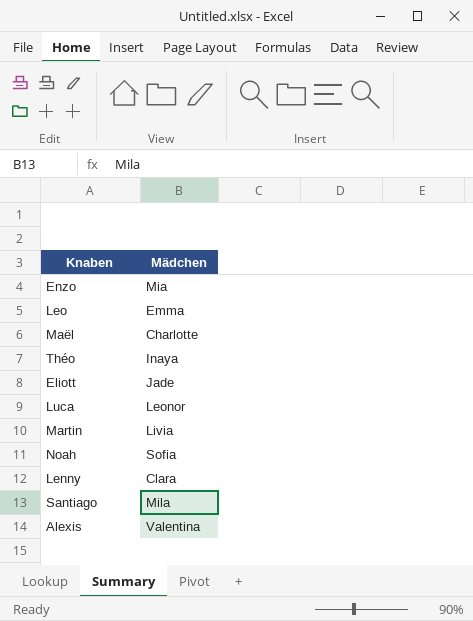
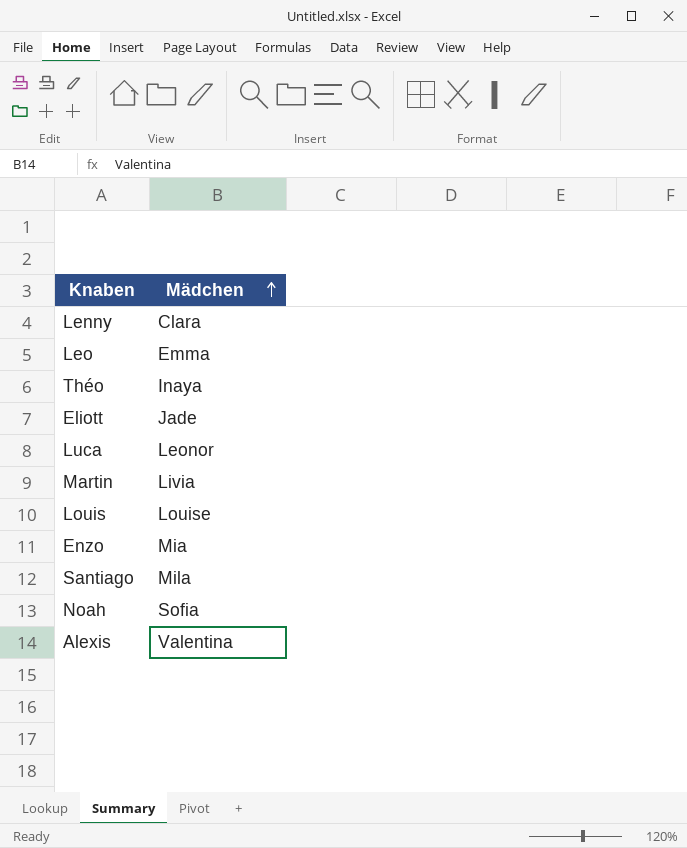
row order: none -> Mädchen ascending
row Maël: Charlotte -> none
row Louis: none -> Louise

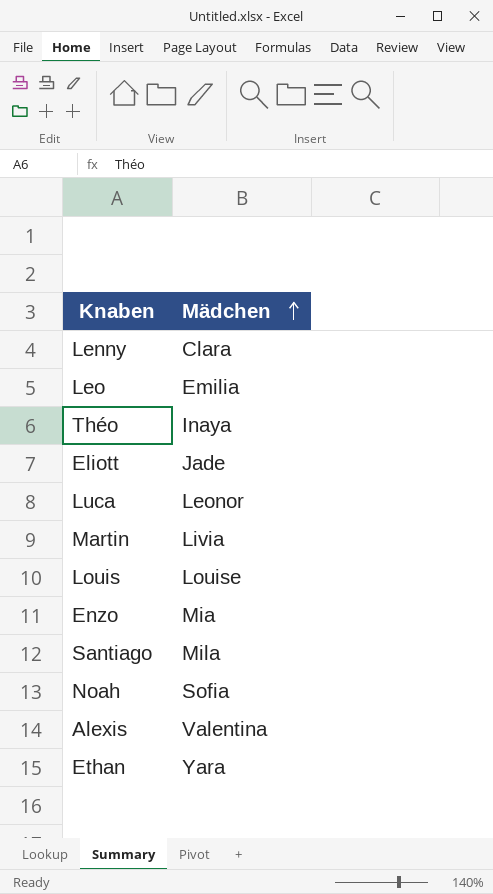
Leo | Mädchen: Emma -> Emilia
row Ethan: none -> Yara

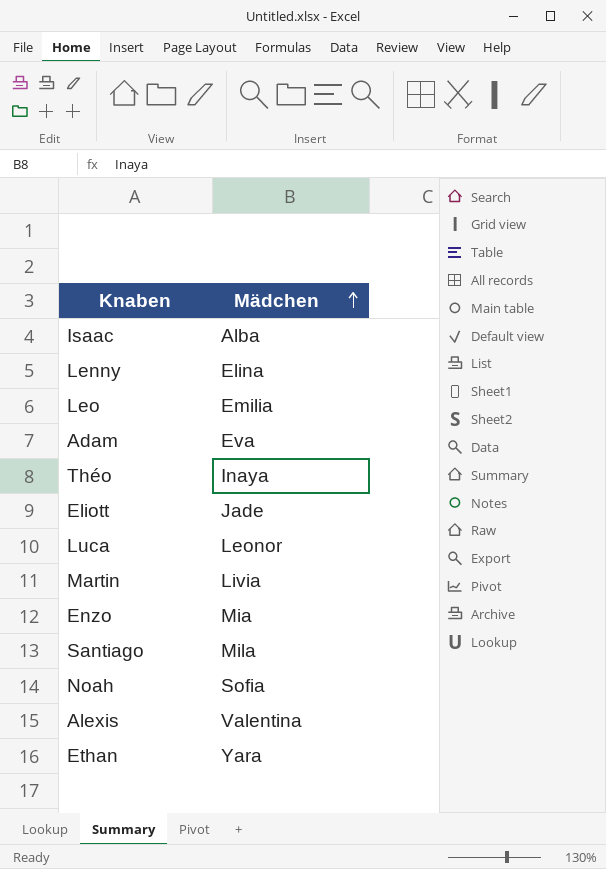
row Louis: Louise -> none
row Isaac: none -> Alba
Lenny | Mädchen: Clara -> Elina
row Adam: none -> Eva

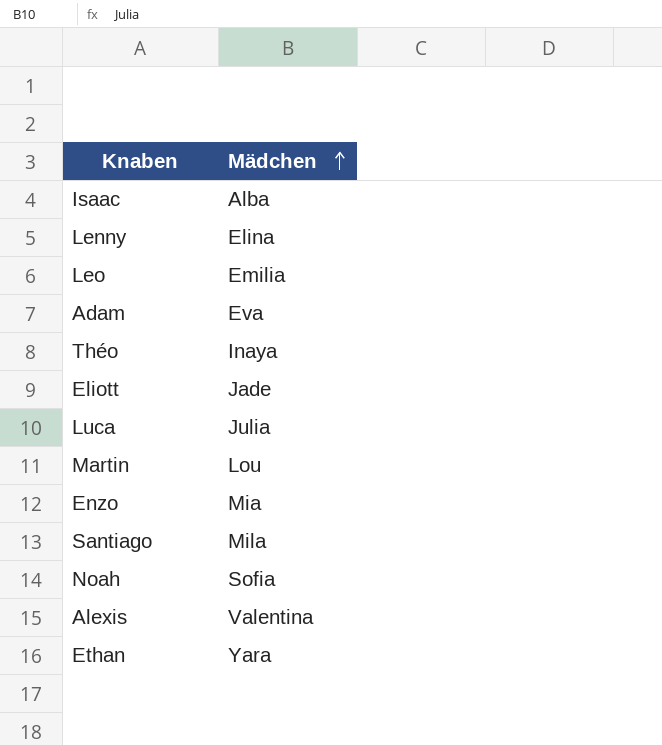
Luca | Mädchen: Leonor -> Julia
Martin | Mädchen: Livia -> Lou

